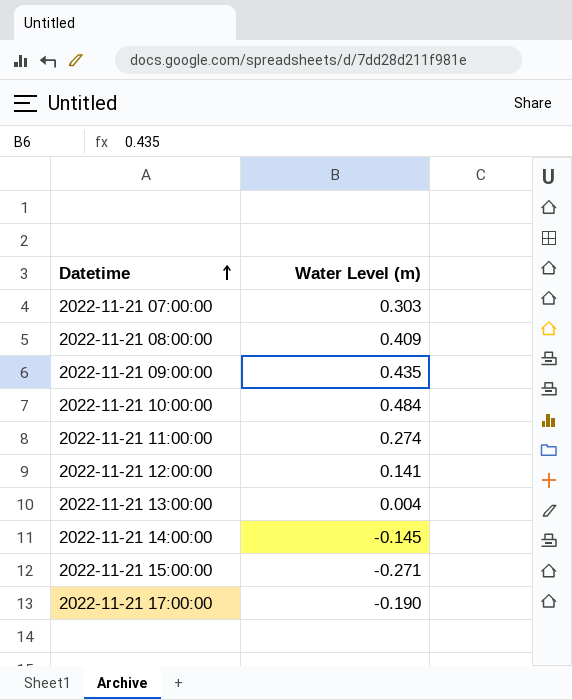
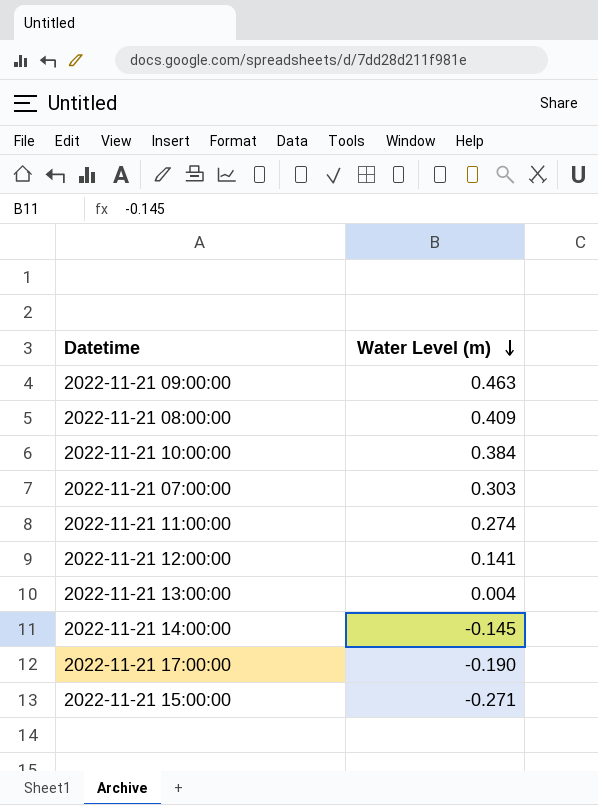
row order: Datetime ascending -> Water Level (m) descending
2022-11-21 09:00:00 | Water Level (m): 0.435 -> 0.463
2022-11-21 10:00:00 | Water Level (m): 0.484 -> 0.384

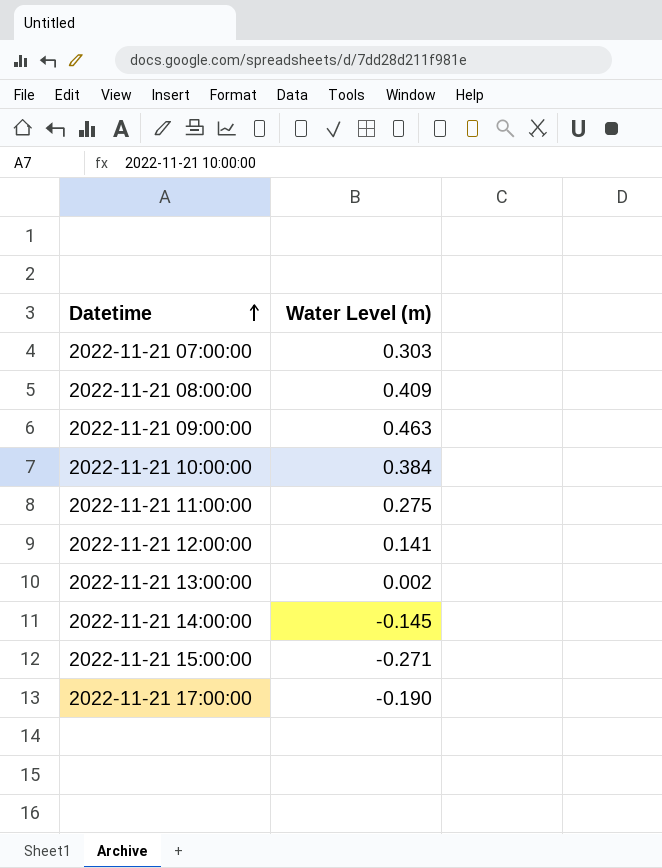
row order: Water Level (m) descending -> Datetime ascending
2022-11-21 11:00:00 | Water Level (m): 0.274 -> 0.275
2022-11-21 13:00:00 | Water Level (m): 0.004 -> 0.002

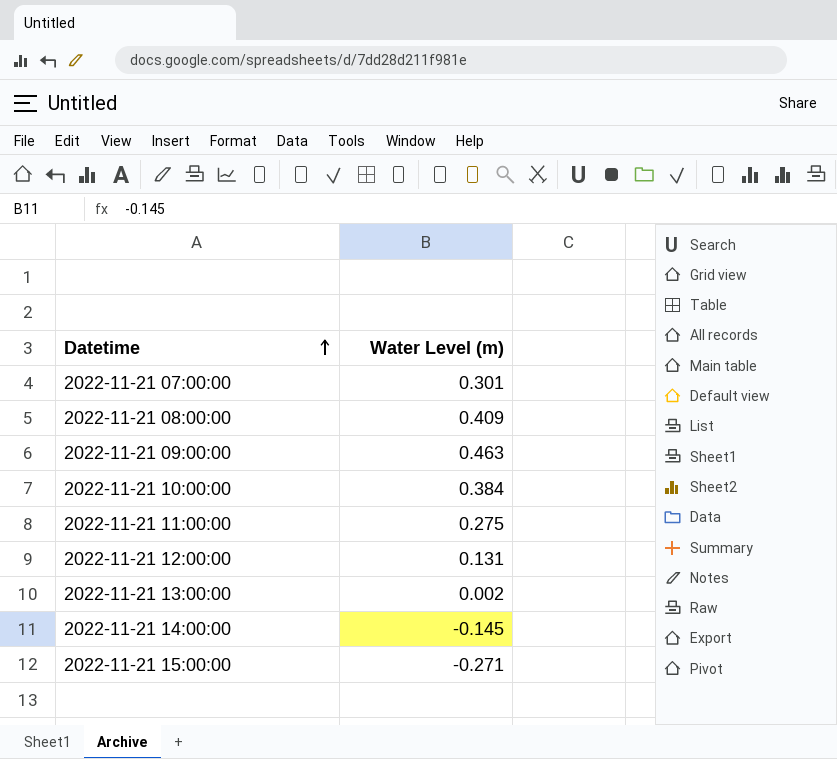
row 2022-11-21 17:00:00: -0.190 -> none
2022-11-21 07:00:00 | Water Level (m): 0.303 -> 0.301
2022-11-21 12:00:00 | Water Level (m): 0.141 -> 0.131

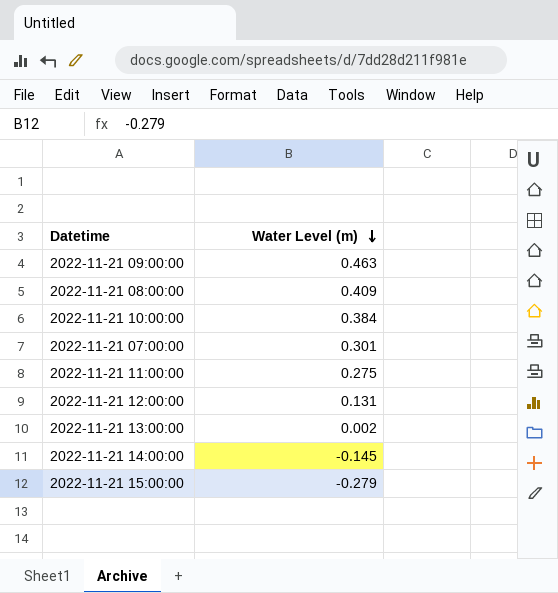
row order: Datetime ascending -> Water Level (m) descending
2022-11-21 15:00:00 | Water Level (m): -0.271 -> -0.279

